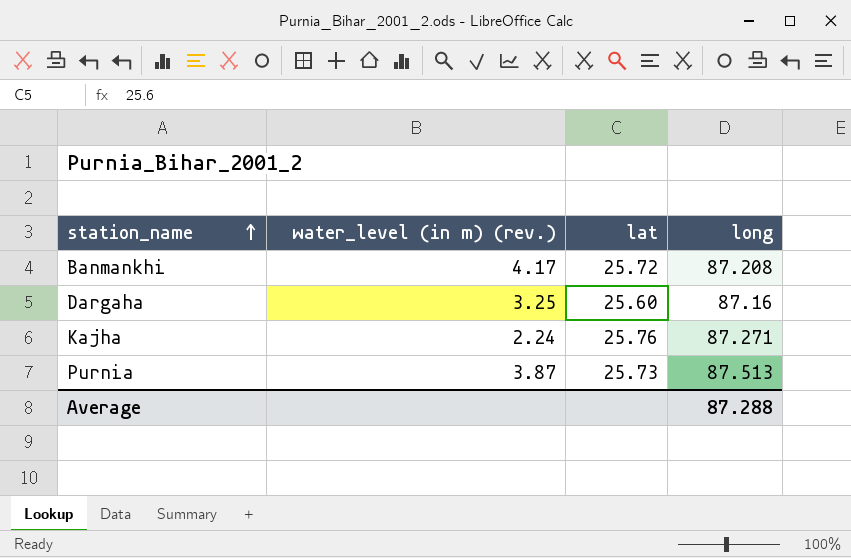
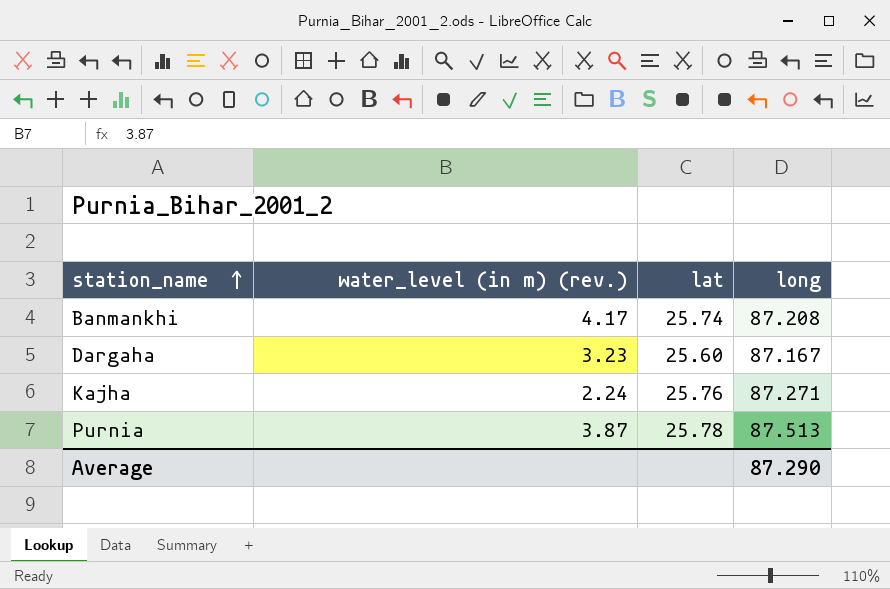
Banmankhi | lat: 25.72 -> 25.74
Dargaha | water_level (in m) (rev.): 3.25 -> 3.23
Dargaha | long: 87.16 -> 87.167
Purnia | lat: 25.73 -> 25.78
Average | long: 87.288 -> 87.290

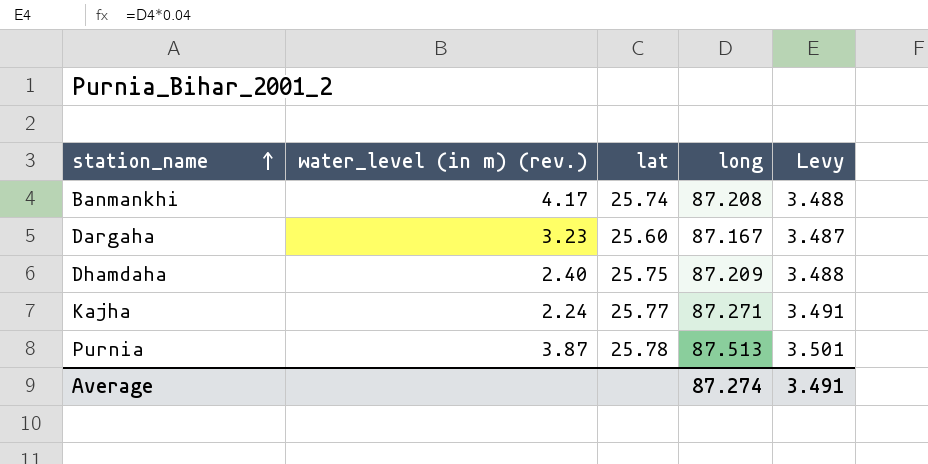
column Levy | formula: none -> [long] * 0.04
row Dhamdaha: none -> 2.40 | 25.75 | 87.209 | 3.488
Kajha | lat: 25.76 -> 25.77
Average | long: 87.290 -> 87.274

